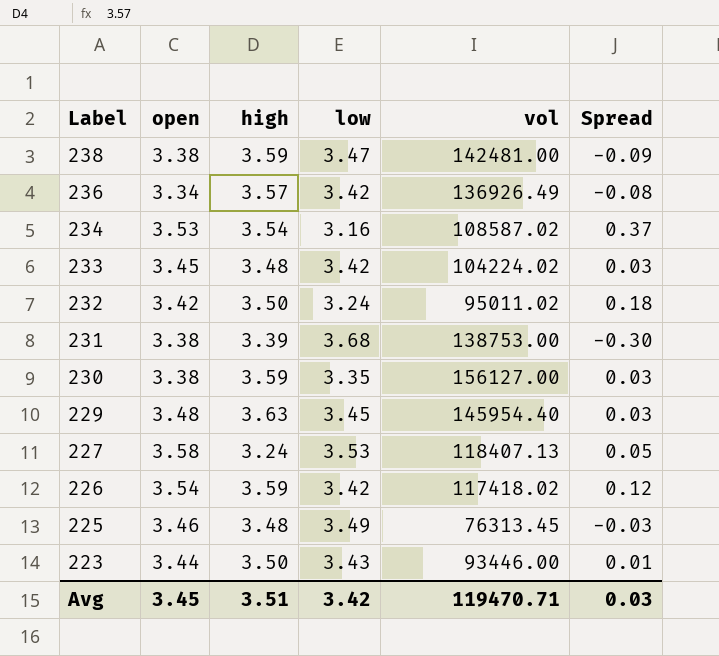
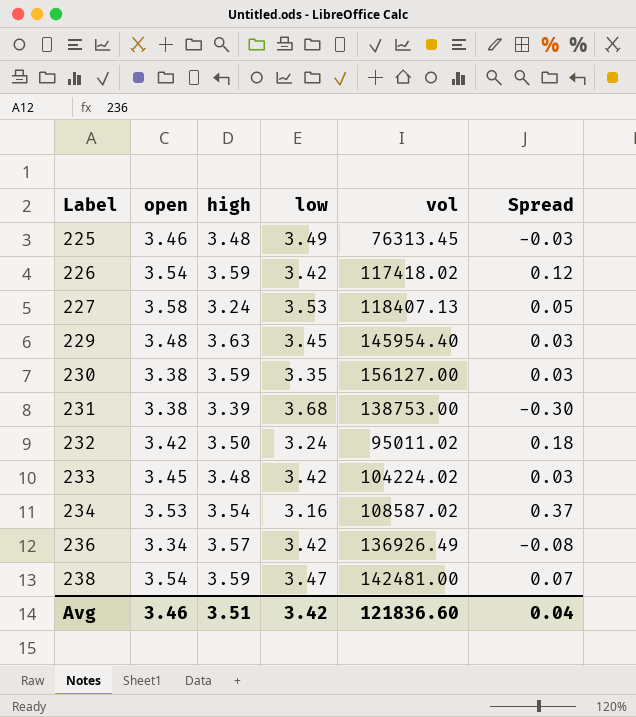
row order: Label descending -> Label ascending
row 223: 3.44 | 3.50 | 3.43 | 93446.00 | 0.01 -> none
238 | open: 3.38 -> 3.54
238 | Spread: -0.09 -> 0.07
Avg | open: 3.45 -> 3.46
Avg | vol: 119470.71 -> 121836.60
Avg | Spread: 0.03 -> 0.04

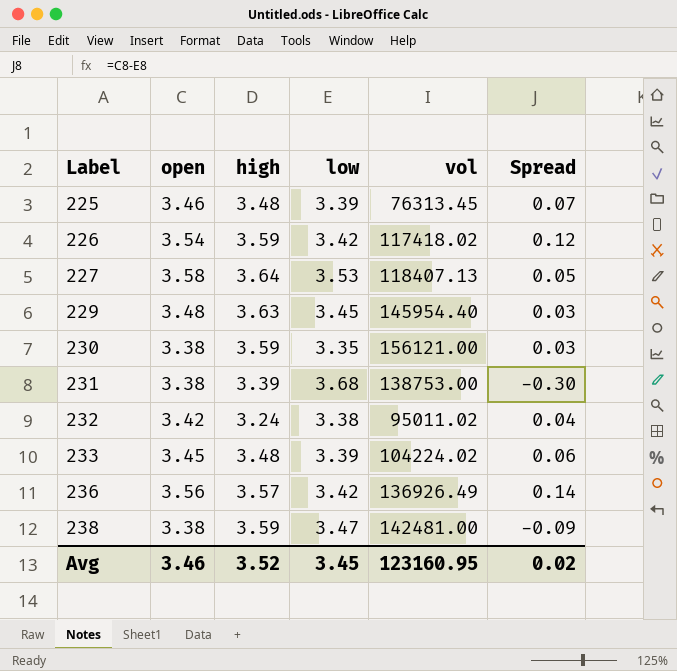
row 234: 3.53 | 3.54 | 3.16 | 108587.02 | 0.37 -> none
225 | low: 3.49 -> 3.39
225 | Spread: -0.03 -> 0.07
227 | high: 3.24 -> 3.64
230 | vol: 156127.00 -> 156121.00
232 | high: 3.50 -> 3.24
232 | low: 3.24 -> 3.38
232 | Spread: 0.18 -> 0.04
233 | low: 3.42 -> 3.39
233 | Spread: 0.03 -> 0.06
236 | open: 3.34 -> 3.56
236 | Spread: -0.08 -> 0.14
238 | open: 3.54 -> 3.38
238 | Spread: 0.07 -> -0.09
Avg | high: 3.51 -> 3.52
Avg | low: 3.42 -> 3.45
Avg | vol: 121836.60 -> 123160.95
Avg | Spread: 0.04 -> 0.02

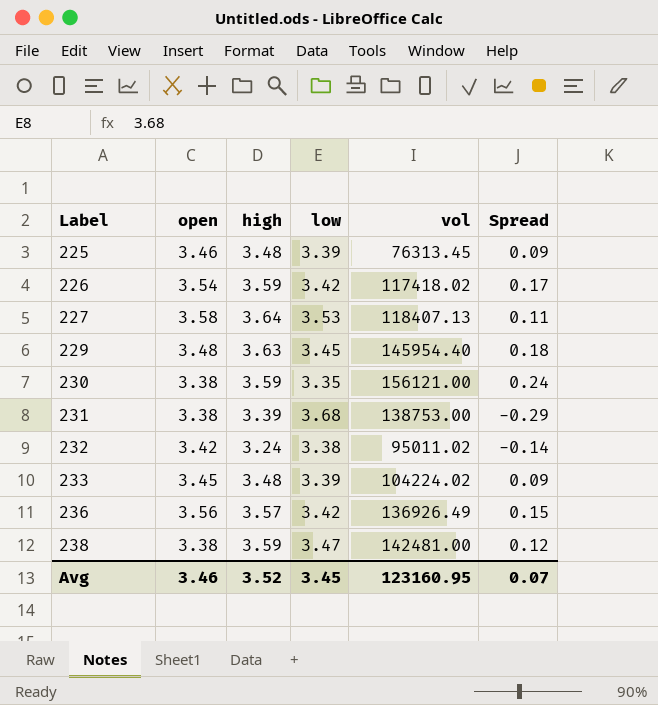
column Spread | formula: [open] - [low] -> [high] - [low]
Avg | Spread: 0.02 -> 0.07

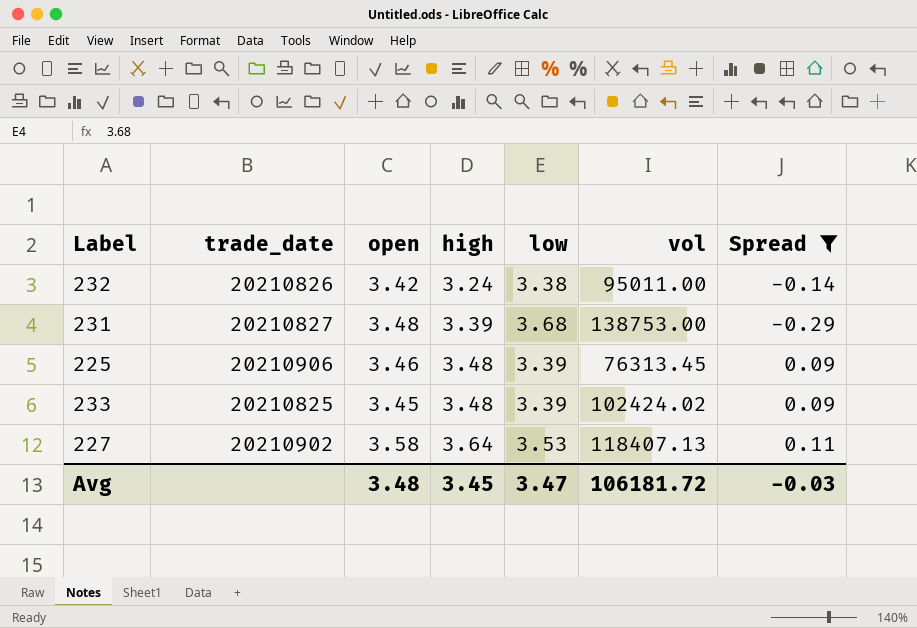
filter: none -> Spread <= 0.11
row order: Label ascending -> high ascending
column trade_date | position: none -> 2
232 | vol: 95011.02 -> 95011.00
231 | open: 3.38 -> 3.48
233 | vol: 104224.02 -> 102424.02
Avg | open: 3.46 -> 3.48
Avg | high: 3.52 -> 3.45
Avg | low: 3.45 -> 3.47
Avg | vol: 123160.95 -> 106181.72
Avg | Spread: 0.07 -> -0.03

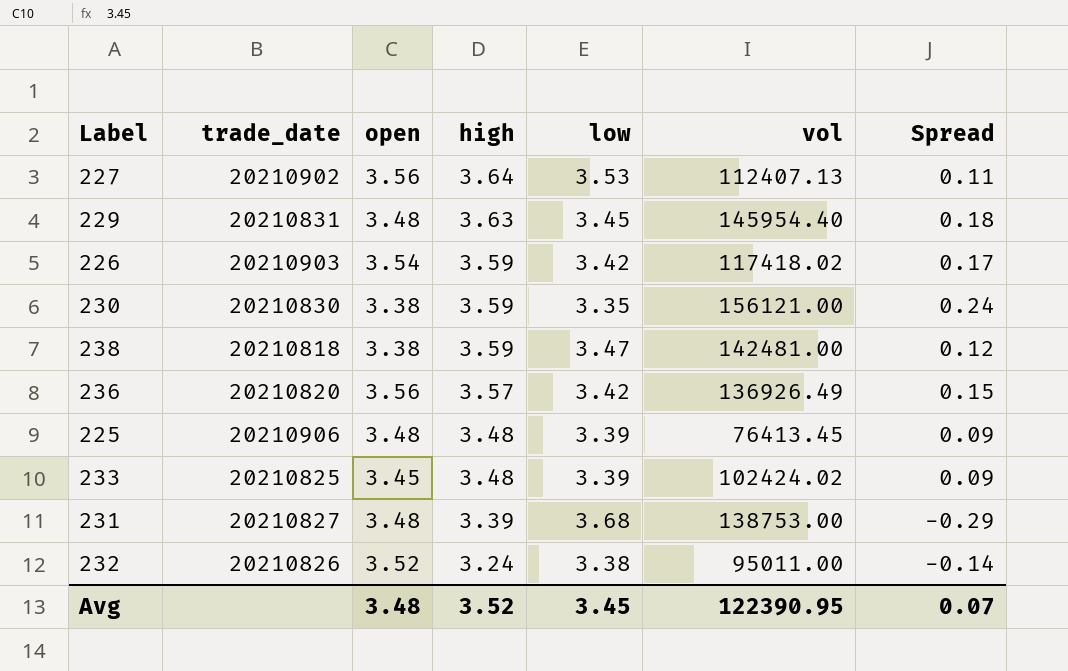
filter: Spread <= 0.11 -> none
row order: high ascending -> high descending
227 | open: 3.58 -> 3.56
227 | vol: 118407.13 -> 112407.13
225 | open: 3.46 -> 3.48
225 | vol: 76313.45 -> 76413.45
232 | open: 3.42 -> 3.52
Avg | high: 3.45 -> 3.52
Avg | low: 3.47 -> 3.45
Avg | vol: 106181.72 -> 122390.95
Avg | Spread: -0.03 -> 0.07

